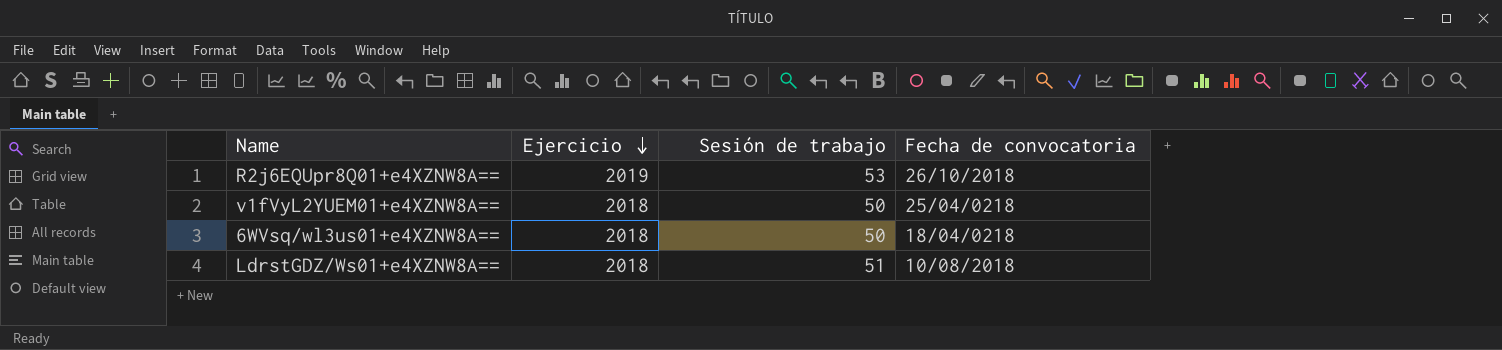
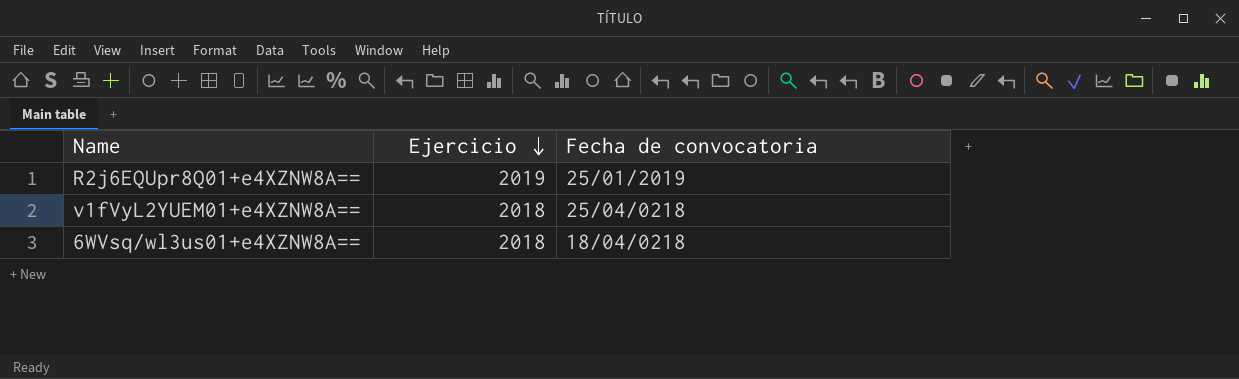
column Sesión de trabajo | position: 3 -> none
row LdrstGDZ/Ws01+e4XZNW8A==: 2018 | 51 | 10/08/2018 -> none
R2j6EQUpr8Q01+e4XZNW8A== | Fecha de convocatoria: 26/10/2018 -> 25/01/2019

